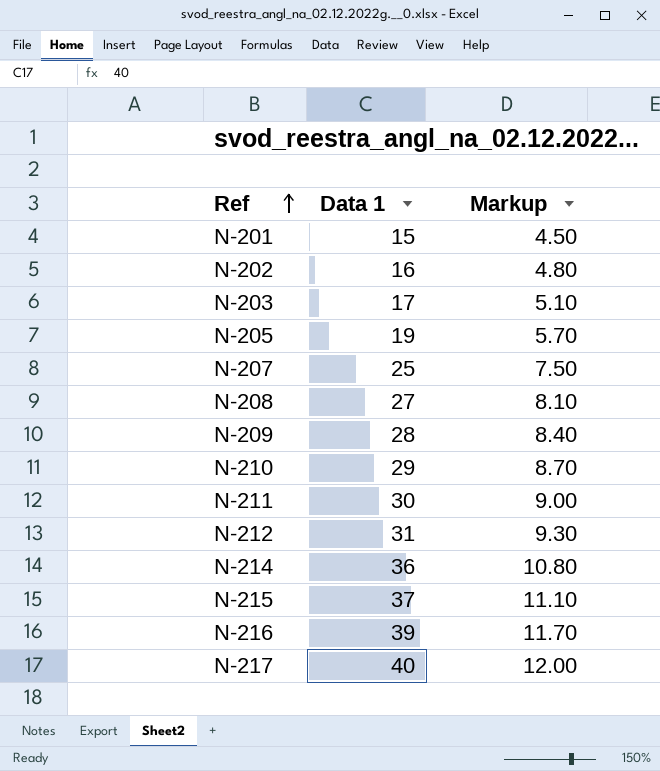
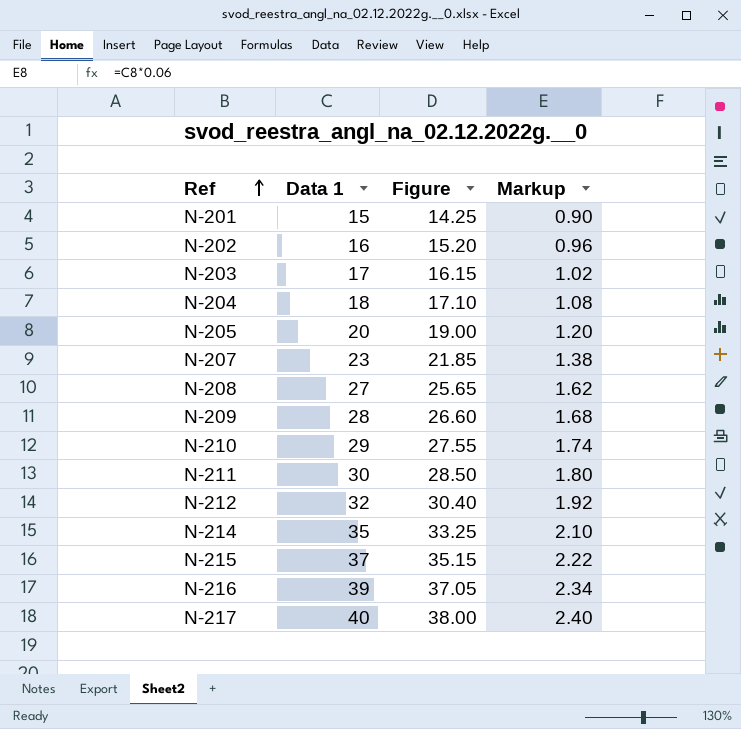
column Figure | formula: none -> [Data 1] * 0.95
column Markup | formula: [Data 1] * 0.3 -> [Data 1] * 0.06
row N-204: none -> 18 | 17.10 | 1.08
N-205 | Data 1: 19 -> 20
N-207 | Data 1: 25 -> 23
N-212 | Data 1: 31 -> 32
N-214 | Data 1: 36 -> 35

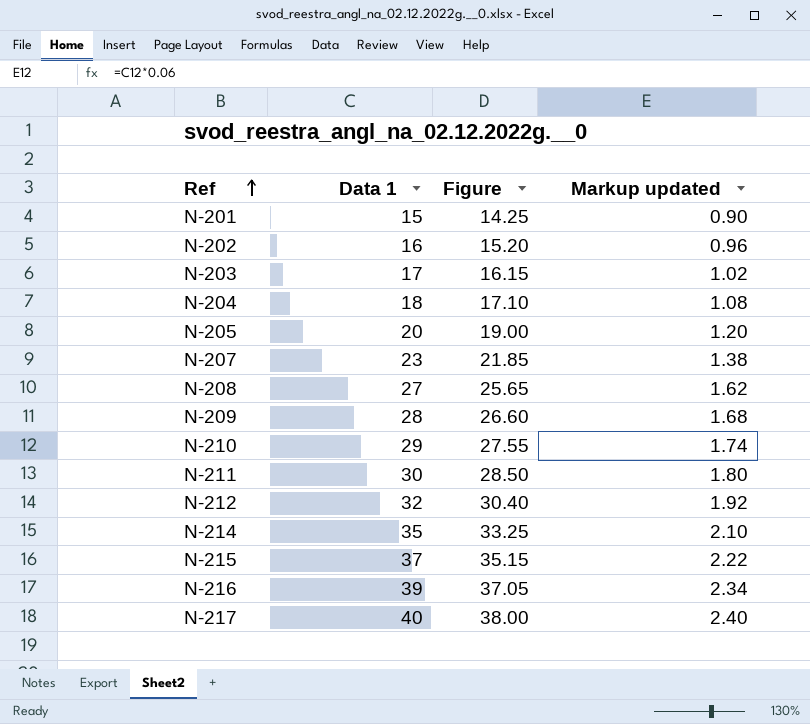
column name: Markup -> Markup updated

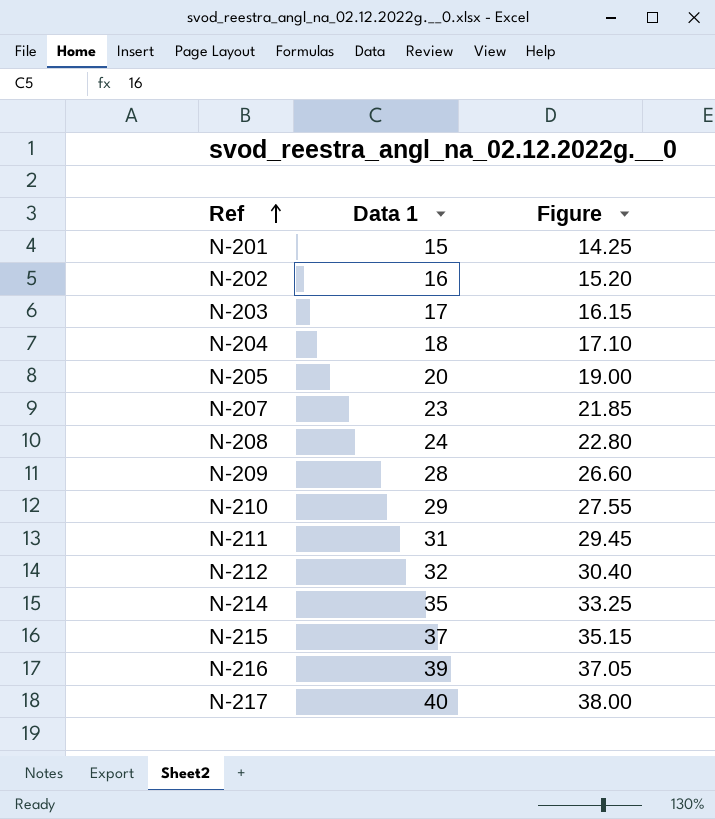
column Markup updated | formula: [Data 1] * 0.06 -> none
N-208 | Data 1: 27 -> 24
N-208 | Figure: 25.65 -> 22.80
N-211 | Data 1: 30 -> 31
N-211 | Figure: 28.50 -> 29.45

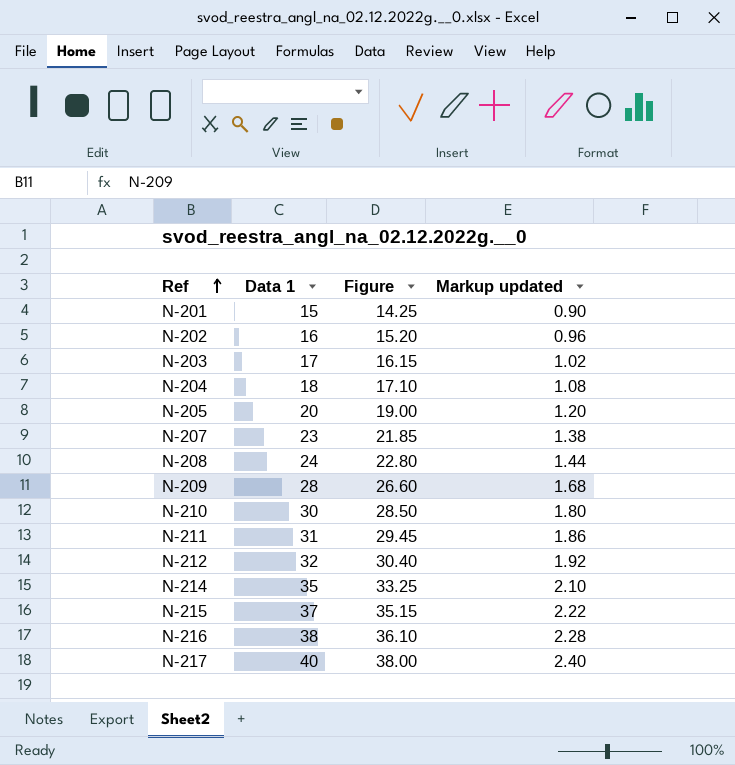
column Markup updated | formula: none -> [Data 1] * 0.06
N-210 | Data 1: 29 -> 30
N-210 | Figure: 27.55 -> 28.50
N-216 | Data 1: 39 -> 38
N-216 | Figure: 37.05 -> 36.10

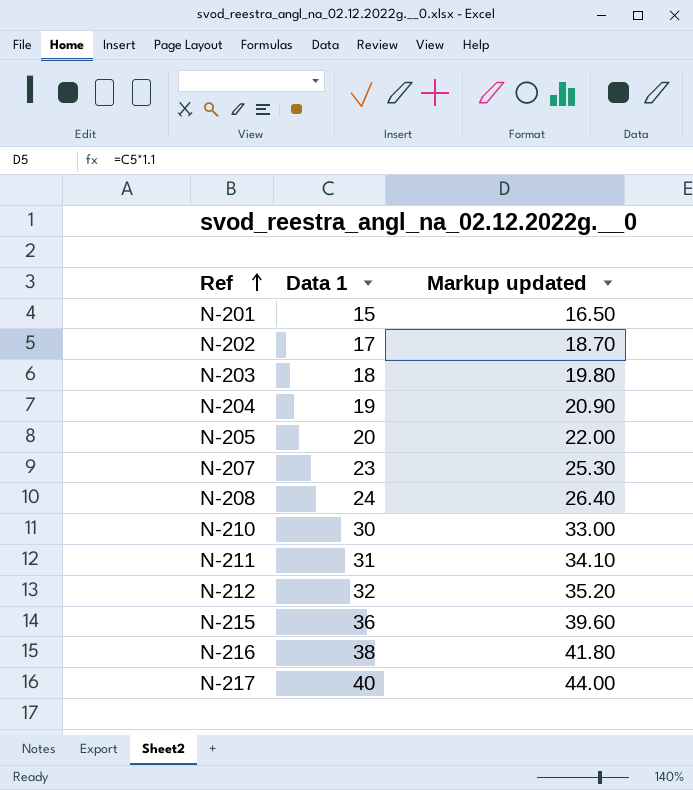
column Figure | formula: [Data 1] * 0.95 -> none
column Markup updated | formula: [Data 1] * 0.06 -> [Data 1] * 1.1
row N-209: 28 | 26.60 | 1.68 -> none
row N-214: 35 | 33.25 | 2.10 -> none
N-202 | Data 1: 16 -> 17
N-203 | Data 1: 17 -> 18
N-204 | Data 1: 18 -> 19
N-215 | Data 1: 37 -> 36

